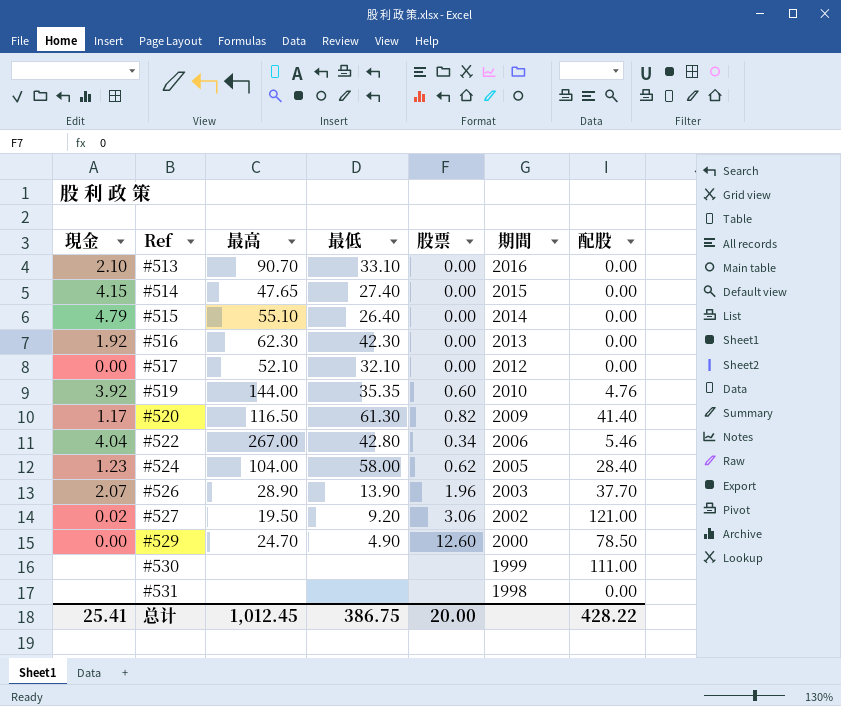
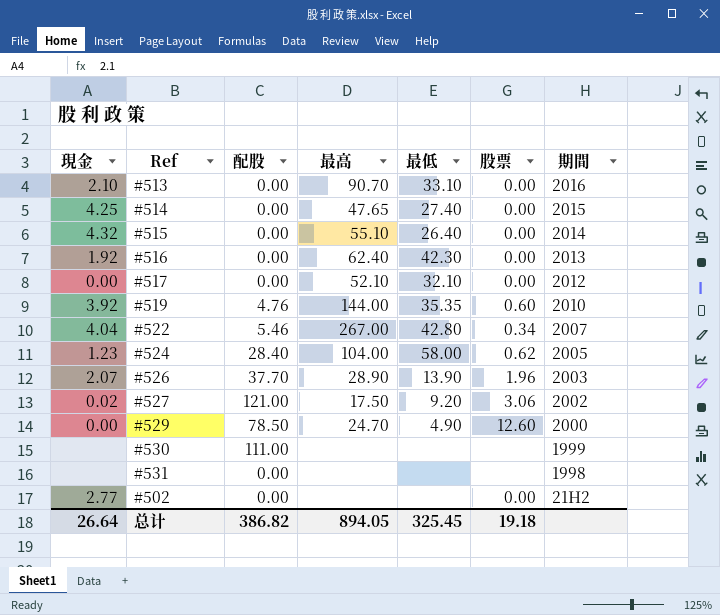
column 配股 | position: 7 -> 3
row #520: 1.17 | 116.50 | 61.30 | 0.82 | 2009 | 41.40 -> none
#514 | 現金: 4.15 -> 4.25
#515 | 現金: 4.79 -> 4.32
#516 | 最高: 62.30 -> 62.40
#522 | 期間: 2006 -> 2007
#527 | 最高: 19.50 -> 17.50
row #502: none -> 2.77 | 0.00 | none | none | 0.00 | 21H2
总计 | 現金: 25.41 -> 26.64
总计 | 配股: 428.22 -> 386.82
总计 | 最高: 1,012.45 -> 894.05
总计 | 最低: 386.75 -> 325.45
总计 | 股票: 20.00 -> 19.18

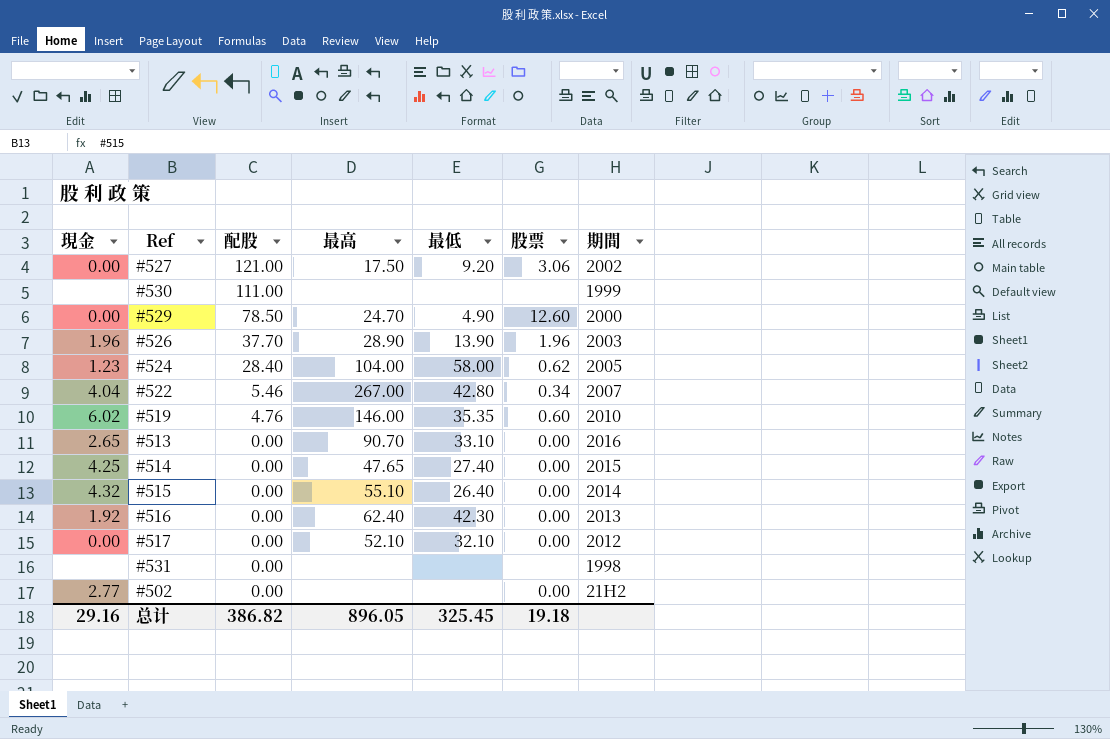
row order: 期間 descending -> 配股 descending
#527 | 現金: 0.02 -> 0.00
#526 | 現金: 2.07 -> 1.96
#519 | 現金: 3.92 -> 6.02
#519 | 最高: 144.00 -> 146.00
#513 | 現金: 2.10 -> 2.65
总计 | 現金: 26.64 -> 29.16
总计 | 最高: 894.05 -> 896.05

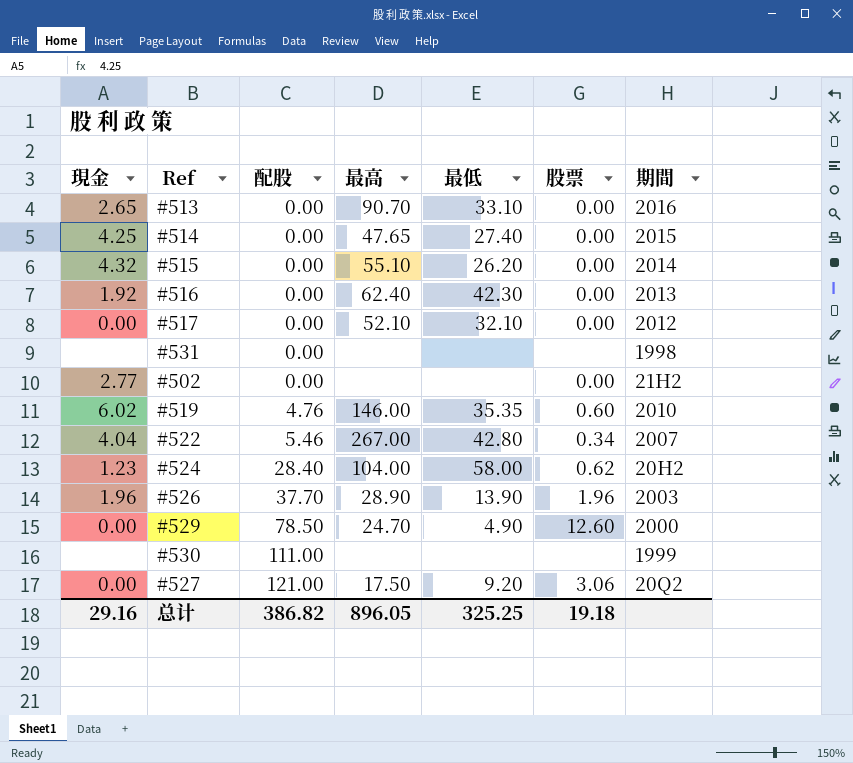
row order: 配股 descending -> 配股 ascending
#515 | 最低: 26.40 -> 26.20
#524 | 期間: 2005 -> 20H2
#527 | 期間: 2002 -> 20Q2
总计 | 最低: 325.45 -> 325.25

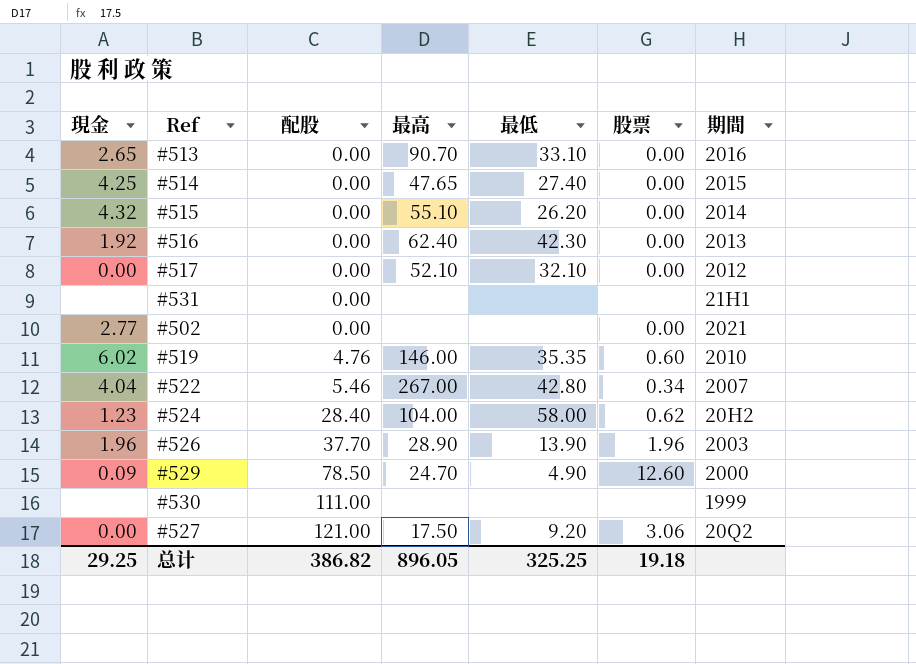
#531 | 期間: 1998 -> 21H1
#502 | 期間: 21H2 -> 2021
#529 | 現金: 0.00 -> 0.09
总计 | 現金: 29.16 -> 29.25

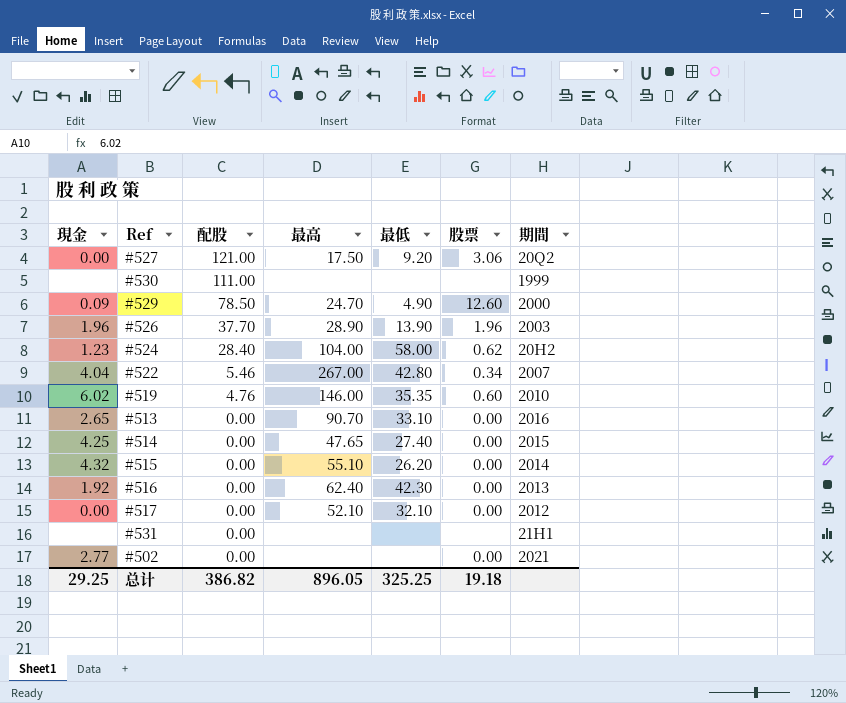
row order: 配股 ascending -> 配股 descending

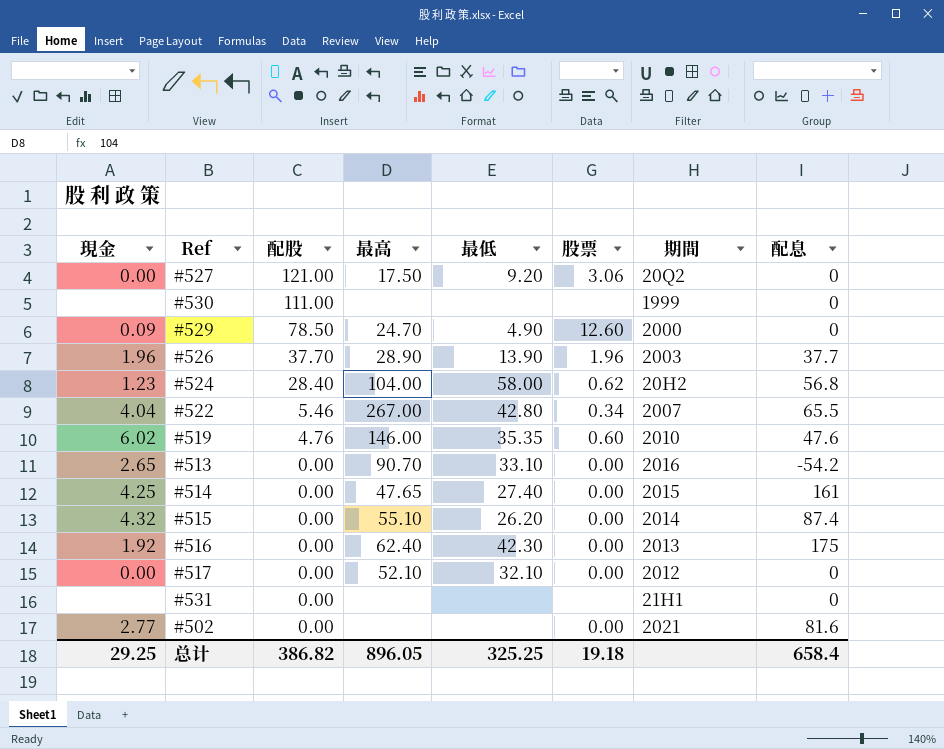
column 配息 | position: none -> 8

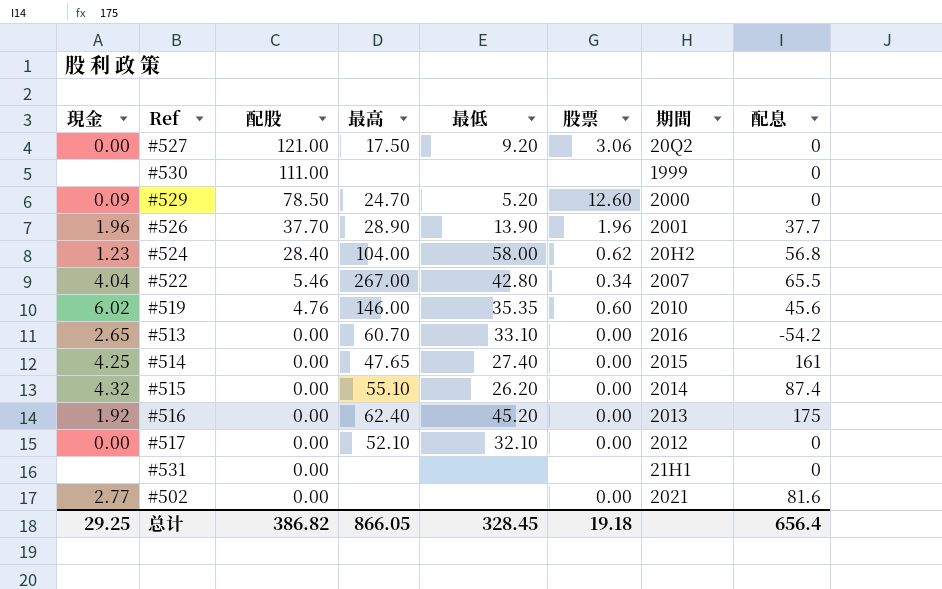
#529 | 最低: 4.90 -> 5.20
#526 | 期間: 2003 -> 2001
#519 | 配息: 47.6 -> 45.6
#513 | 最高: 90.70 -> 60.70
#516 | 最低: 42.30 -> 45.20
总计 | 最高: 896.05 -> 866.05
总计 | 最低: 325.25 -> 328.45
总计 | 配息: 658.4 -> 656.4

